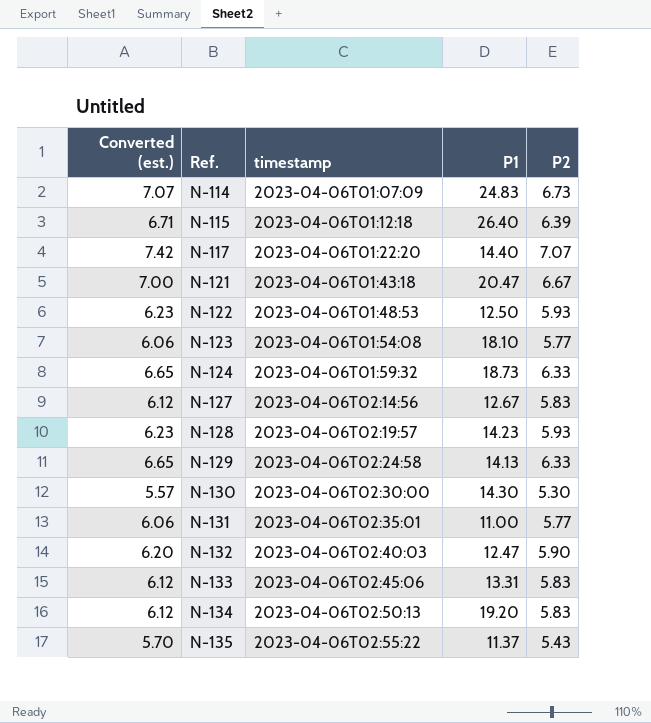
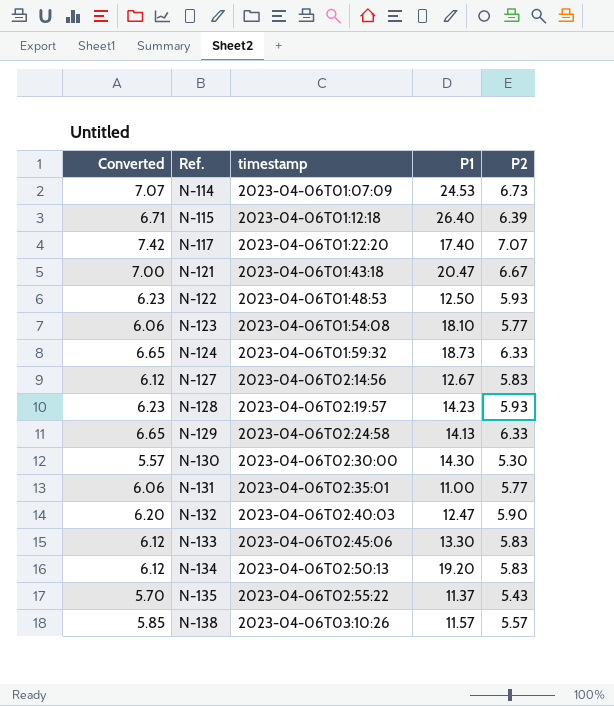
column name: Converted (est.) -> Converted
N-114 | P1: 24.83 -> 24.53
N-117 | P1: 14.40 -> 17.40
N-133 | P1: 13.31 -> 13.30
row N-138: none -> 5.85 | 2023-04-06T03:10:26 | 11.57 | 5.57

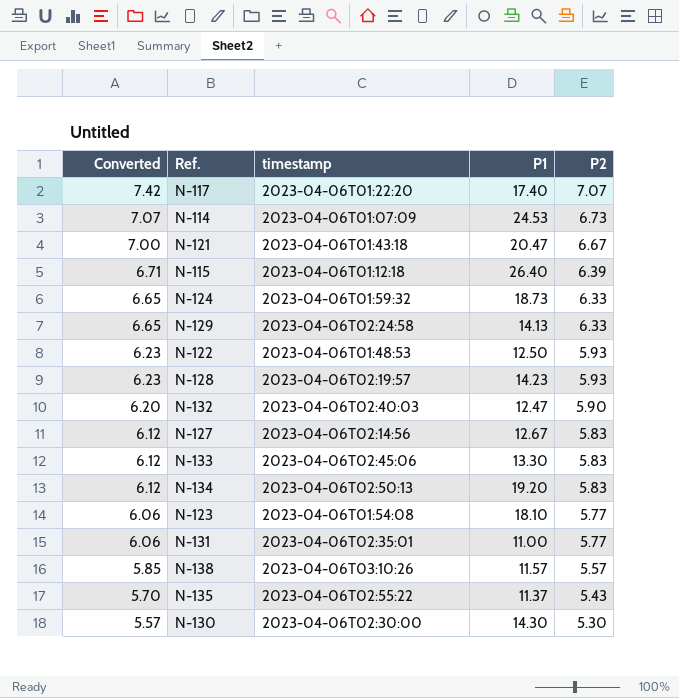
row order: Ref. ascending -> Converted descending

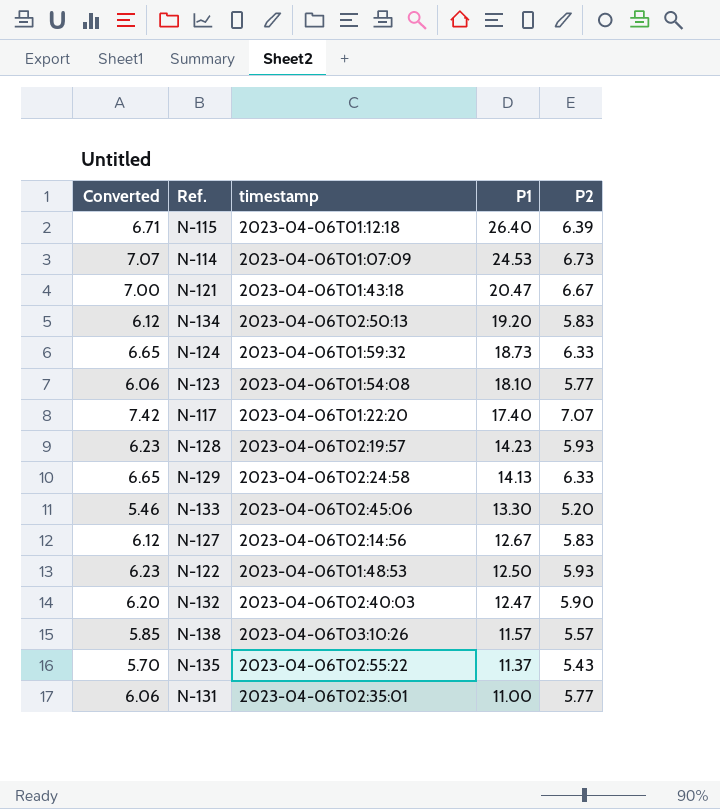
row order: Converted descending -> P1 descending
row N-130: 5.57 | 2023-04-06T02:30:00 | 14.30 | 5.30 -> none
N-133 | Converted: 6.12 -> 5.46
N-133 | P2: 5.83 -> 5.20

